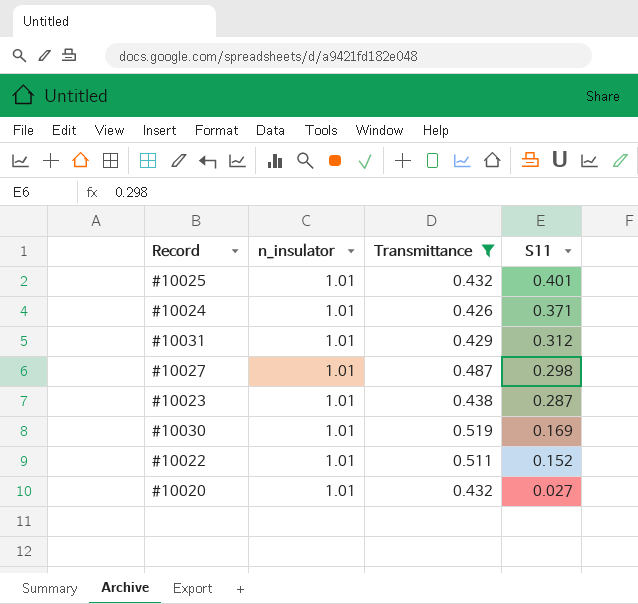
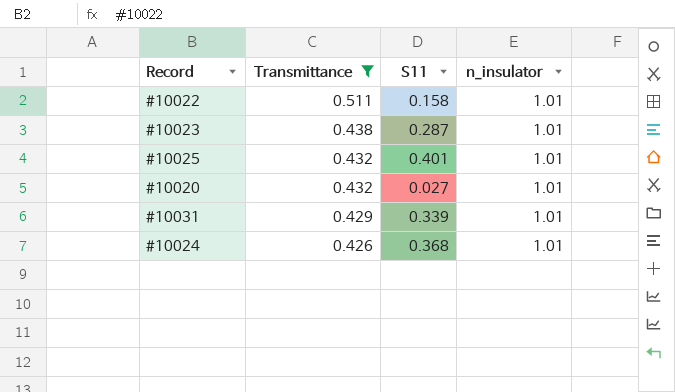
row order: S11 descending -> Transmittance descending
column n_insulator | position: 2 -> 4
row #10027: 1.01 | 0.487 | 0.298 -> none
row #10030: 1.01 | 0.519 | 0.169 -> none
#10022 | S11: 0.152 -> 0.158
#10031 | S11: 0.312 -> 0.339
#10024 | S11: 0.371 -> 0.368

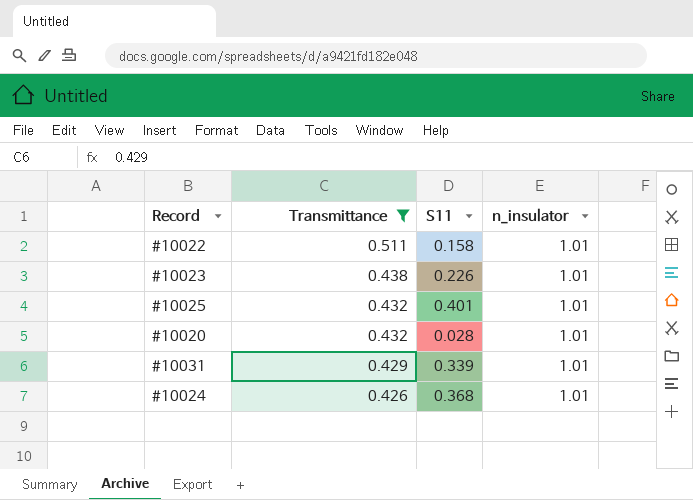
#10023 | S11: 0.287 -> 0.226
#10020 | S11: 0.027 -> 0.028

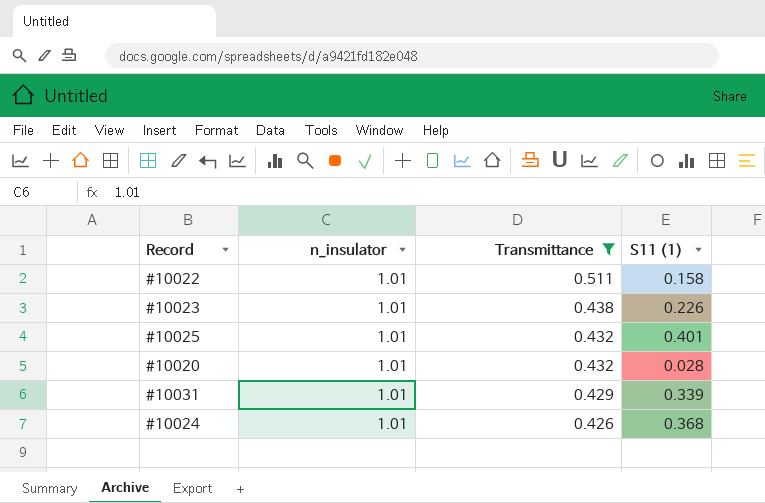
column n_insulator | position: 4 -> 2
column name: S11 -> S11 (1)

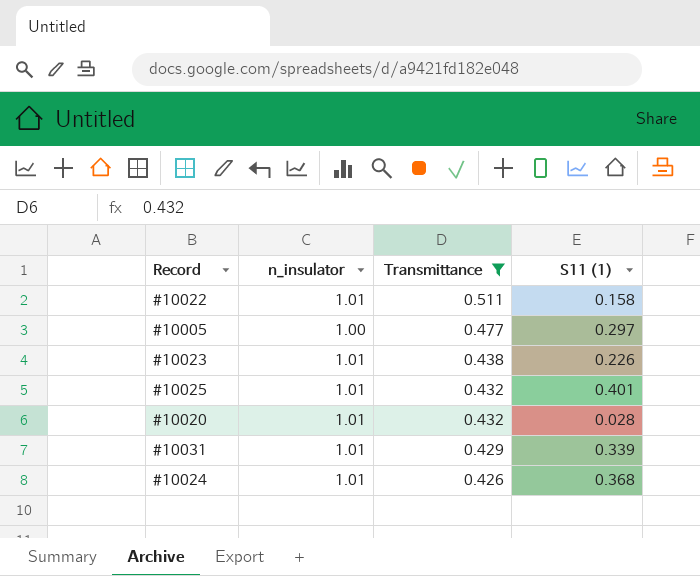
row #10005: none -> 1.00 | 0.477 | 0.297

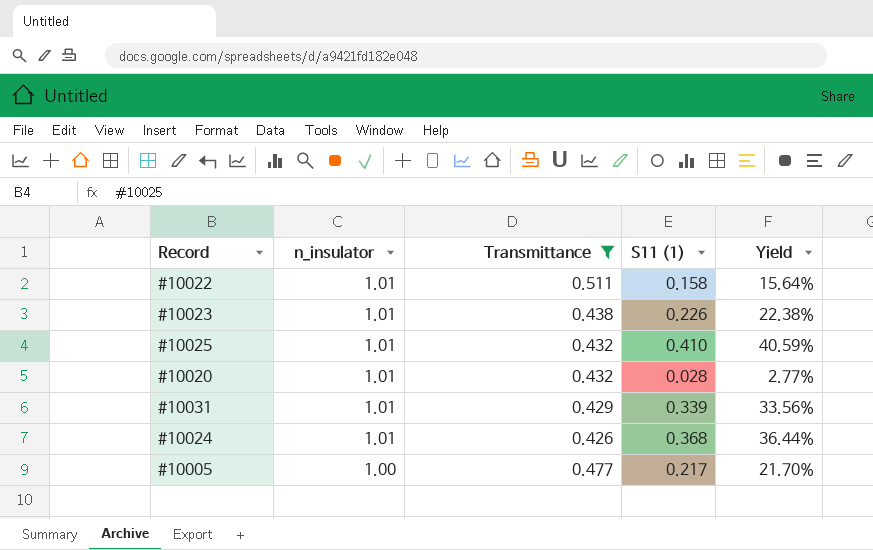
row order: Transmittance descending -> n_insulator descending
column Yield | formula: none -> [S11 (1)] / [n_insulator]
#10025 | S11 (1): 0.401 -> 0.410
#10005 | S11 (1): 0.297 -> 0.217

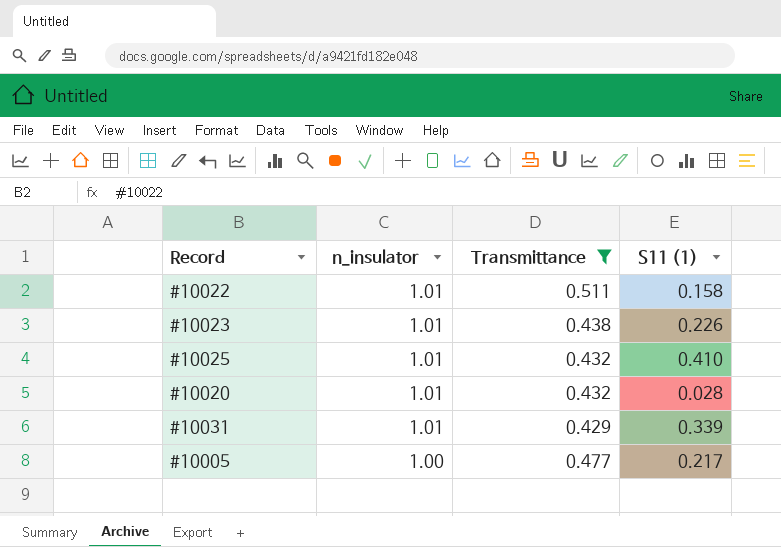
column Yield | formula: [S11 (1)] / [n_insulator] -> none
row #10024: 1.01 | 0.426 | 0.368 | 36.44% -> none

